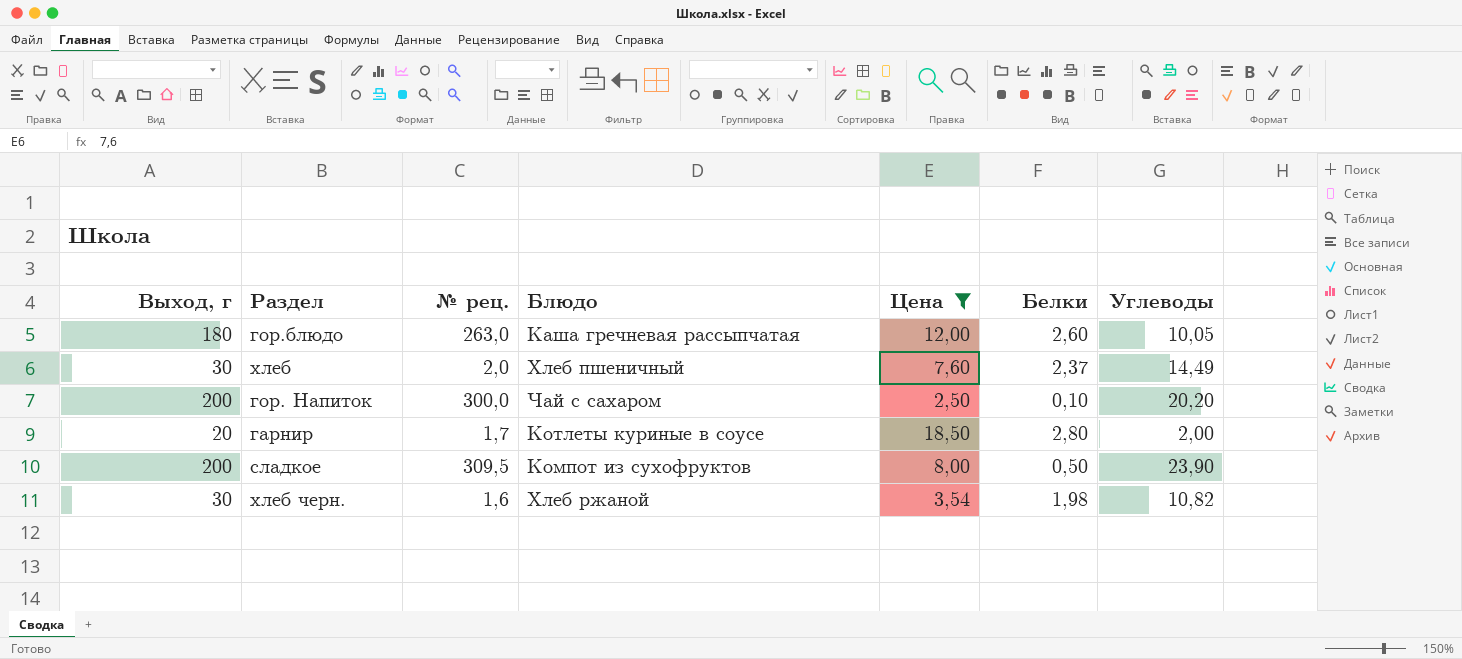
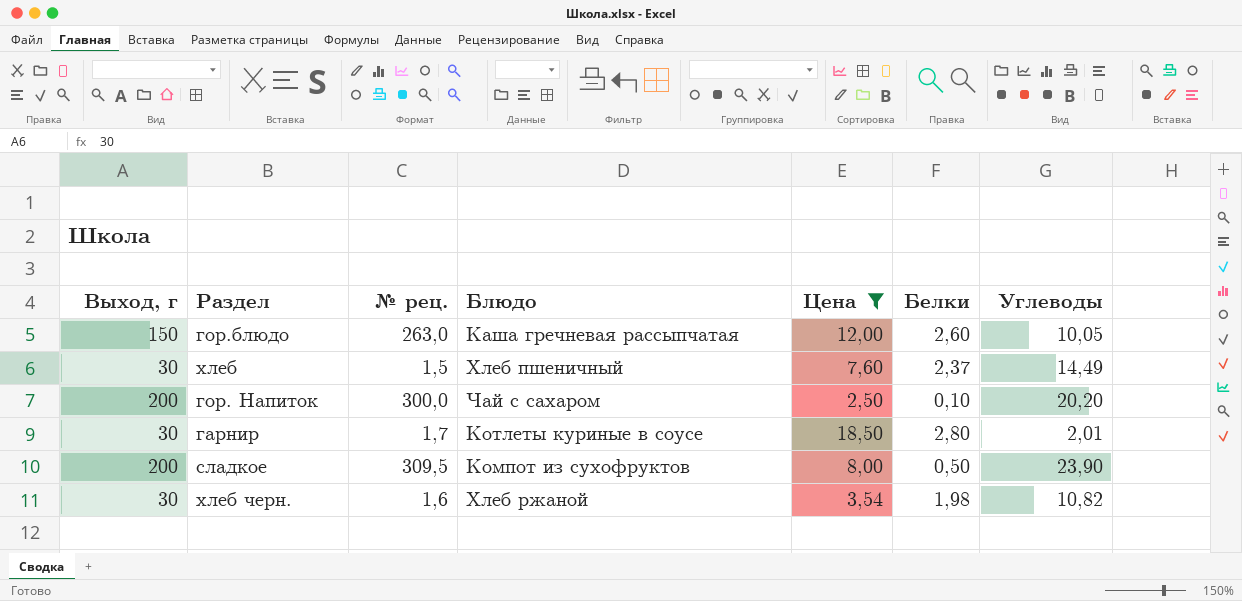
гор.блюдо | Выход, г: 180 -> 150
хлеб | № рец.: 2,0 -> 1,5
гарнир | Выход, г: 20 -> 30
гарнир | Углеводы: 2,00 -> 2,01

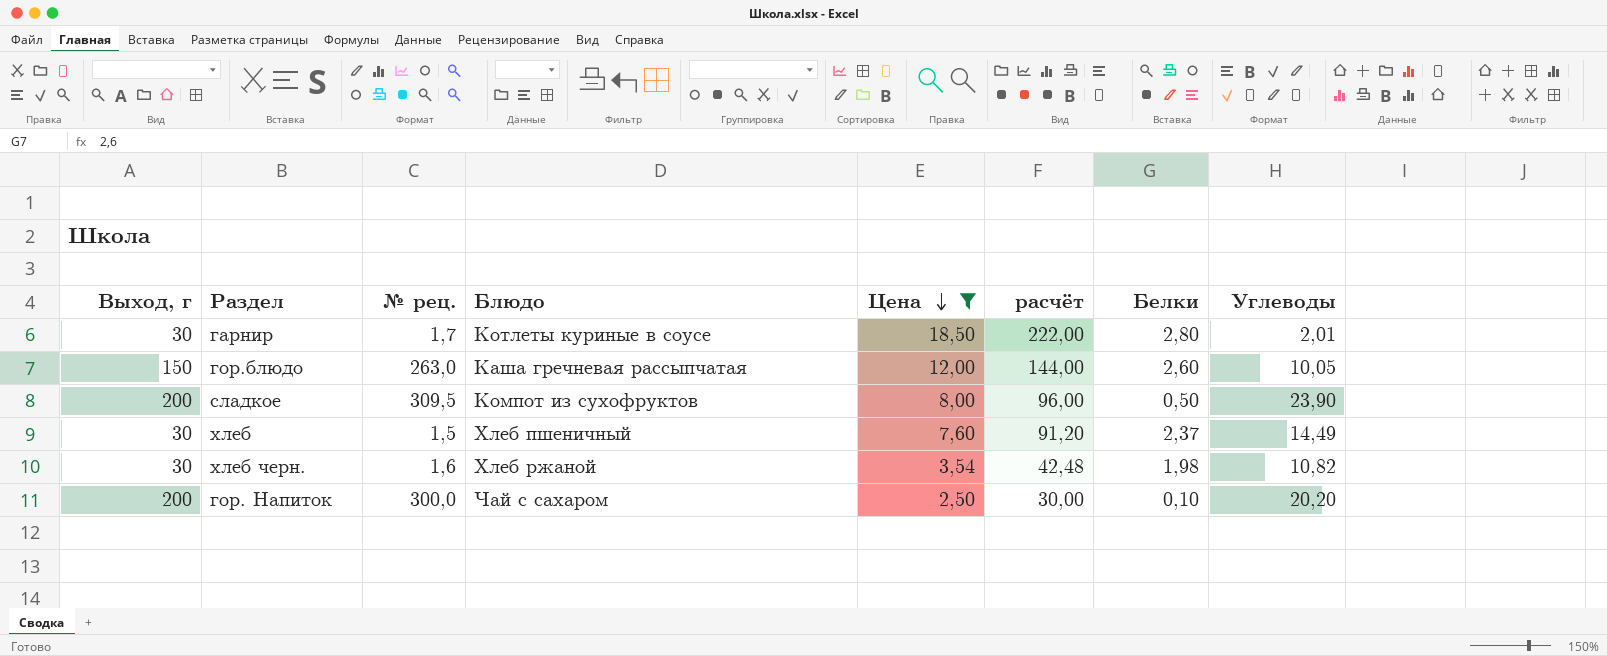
row order: none -> Цена descending
column расчёт | formula: none -> [Цена] * 12

